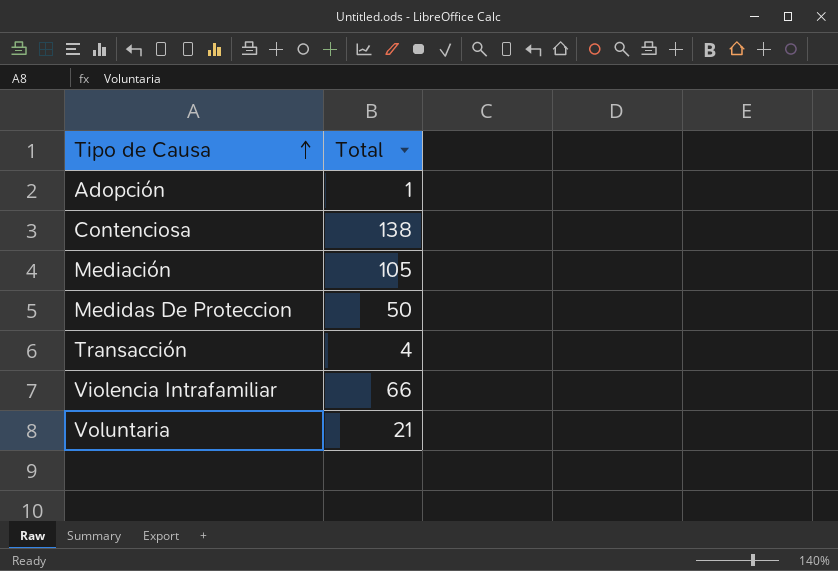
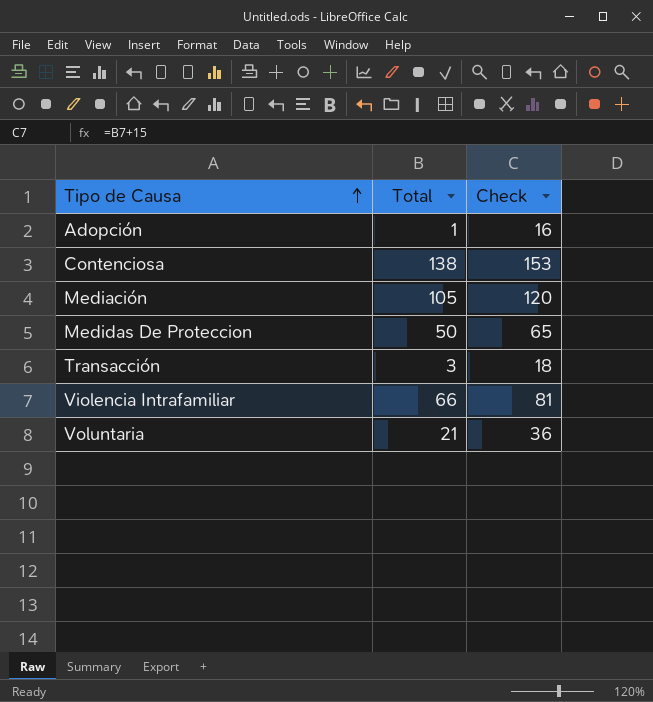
column Check | formula: none -> [Total] + 15
Transacción | Total: 4 -> 3

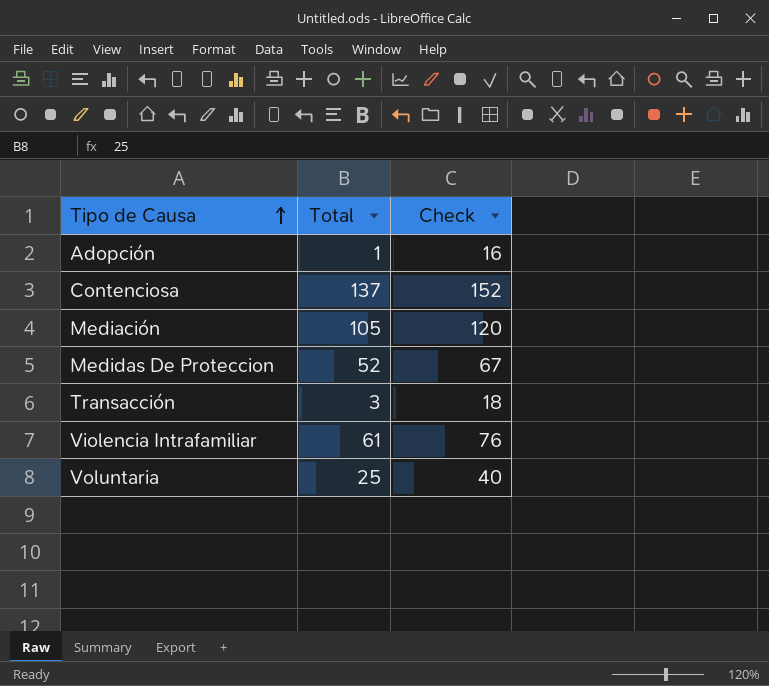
Contenciosa | Total: 138 -> 137
Contenciosa | Check: 153 -> 152
Medidas De Proteccion | Total: 50 -> 52
Medidas De Proteccion | Check: 65 -> 67
Violencia Intrafamiliar | Total: 66 -> 61
Violencia Intrafamiliar | Check: 81 -> 76
Voluntaria | Total: 21 -> 25
Voluntaria | Check: 36 -> 40

